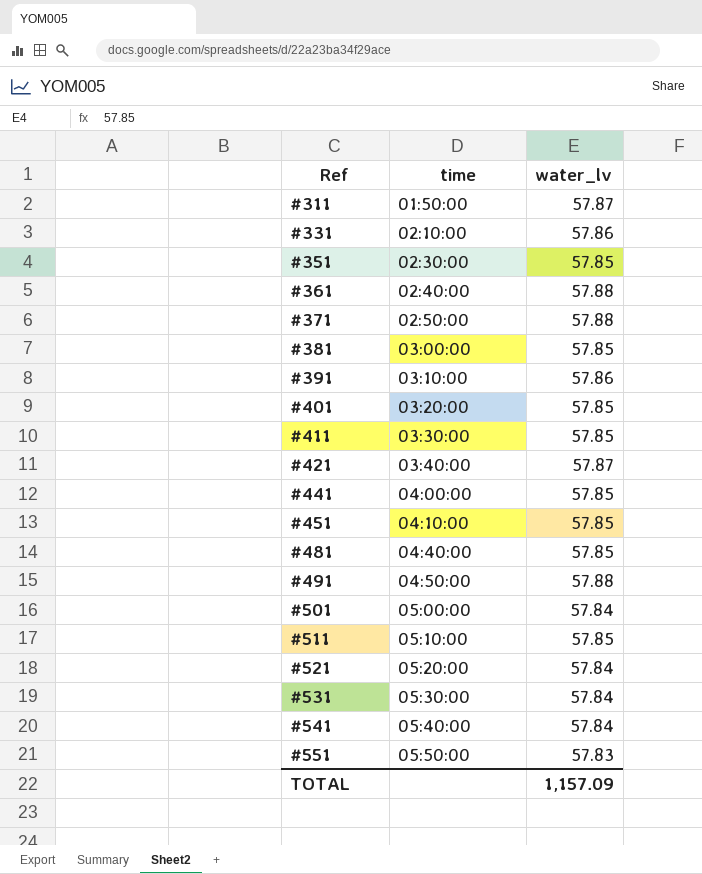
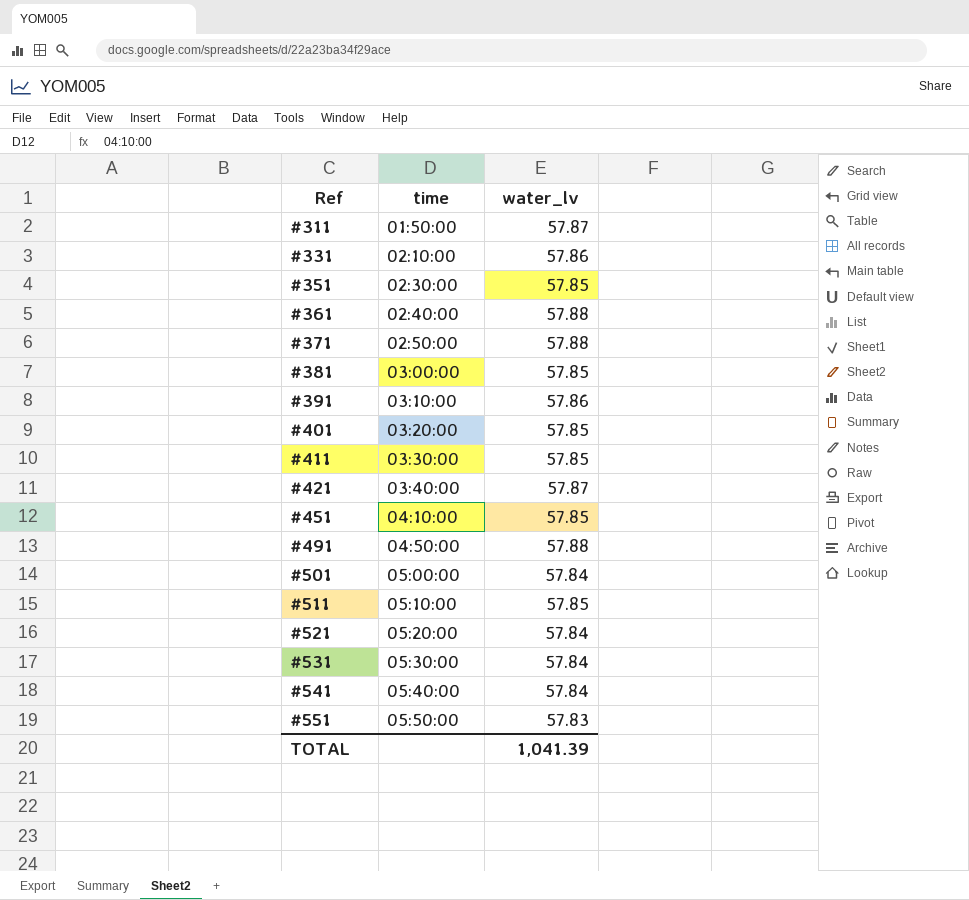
row #441: 04:00:00 | 57.85 -> none
row #481: 04:40:00 | 57.85 -> none
TOTAL | water_lv: 1,157.09 -> 1,041.39

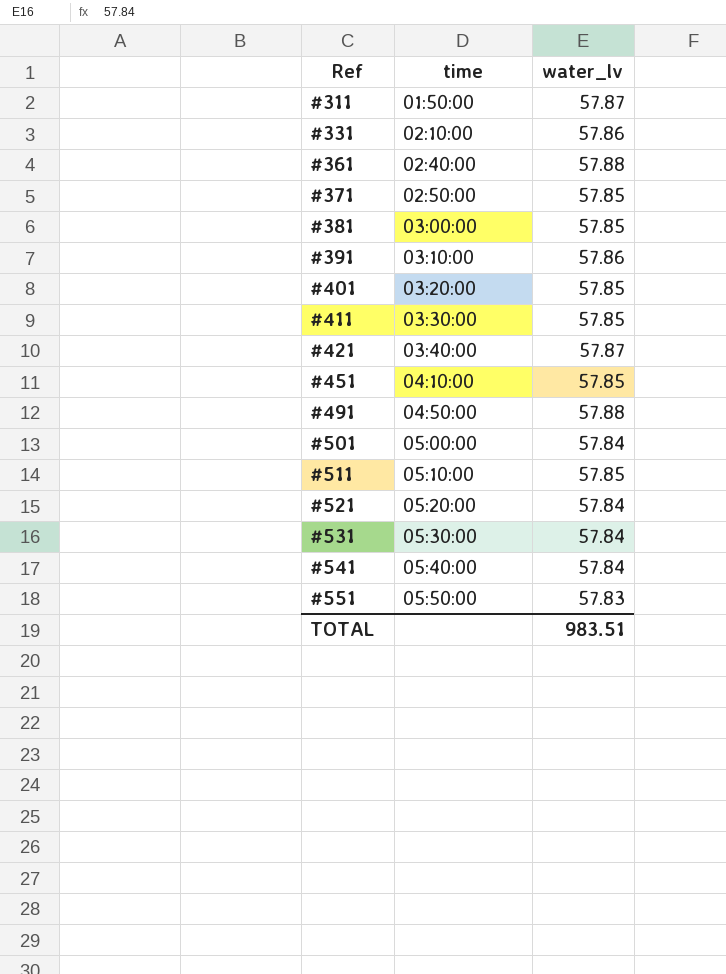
row #351: 02:30:00 | 57.85 -> none
#371 | water_lv: 57.88 -> 57.85
TOTAL | water_lv: 1,041.39 -> 983.51

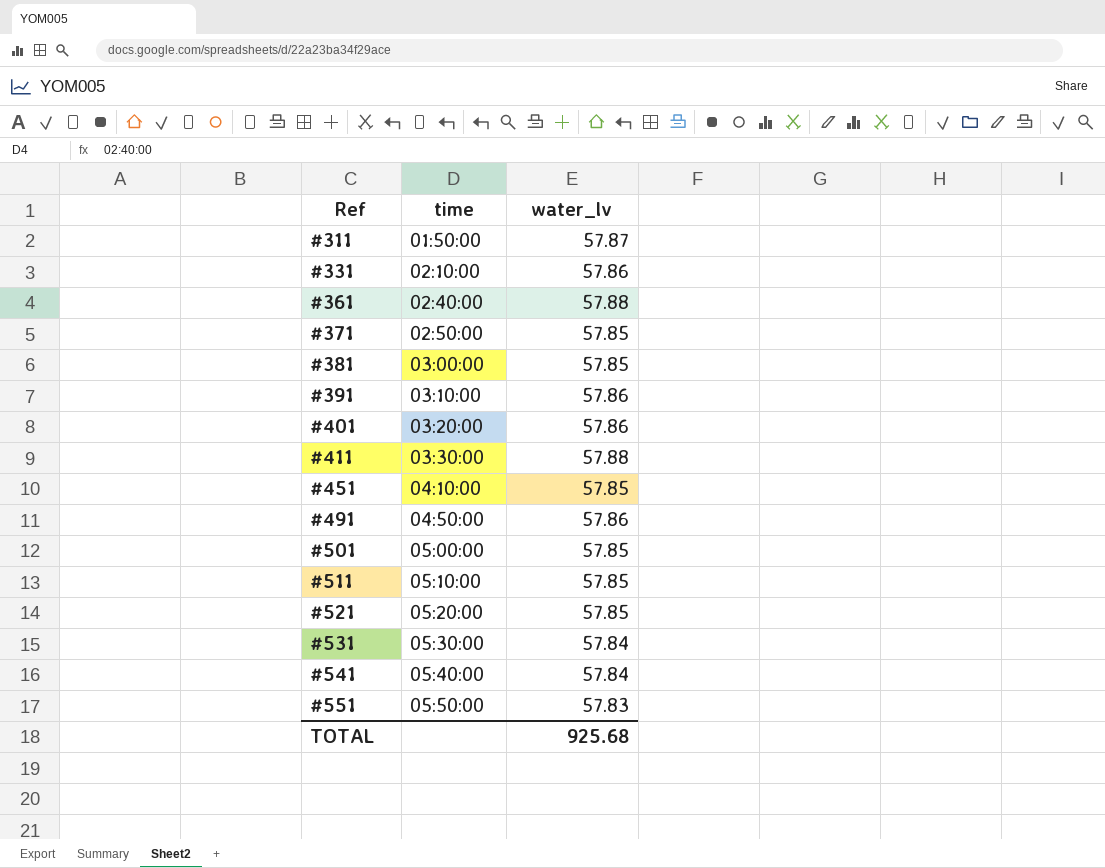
row #421: 03:40:00 | 57.87 -> none
#401 | water_lv: 57.85 -> 57.86
#411 | water_lv: 57.85 -> 57.88
#491 | water_lv: 57.88 -> 57.86
#501 | water_lv: 57.84 -> 57.85
#521 | water_lv: 57.84 -> 57.85
TOTAL | water_lv: 983.51 -> 925.68

